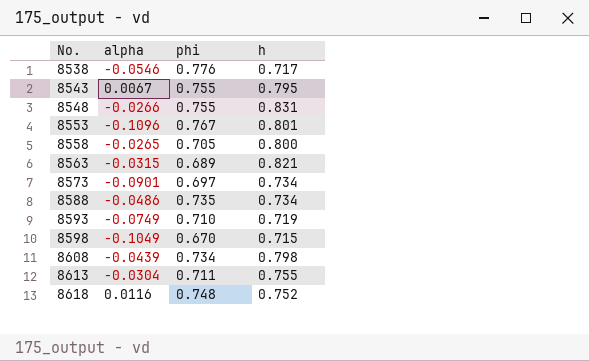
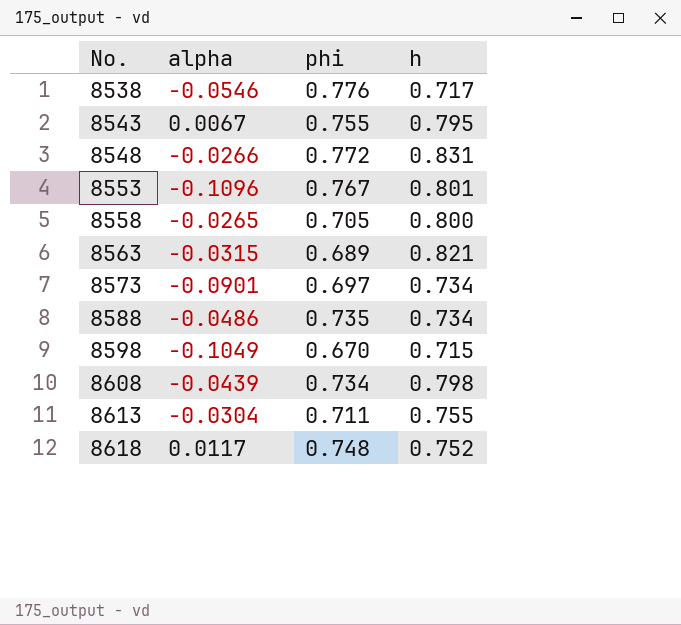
row 8593: -0.0749 | 0.710 | 0.719 -> none
8548 | phi: 0.755 -> 0.772
8618 | alpha: 0.0116 -> 0.0117

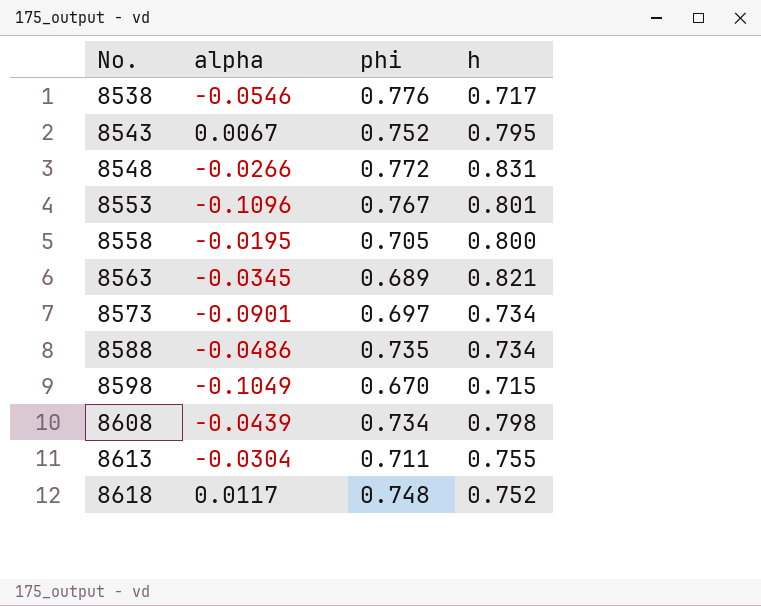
8543 | phi: 0.755 -> 0.752
8558 | alpha: -0.0265 -> -0.0195
8563 | alpha: -0.0315 -> -0.0345

